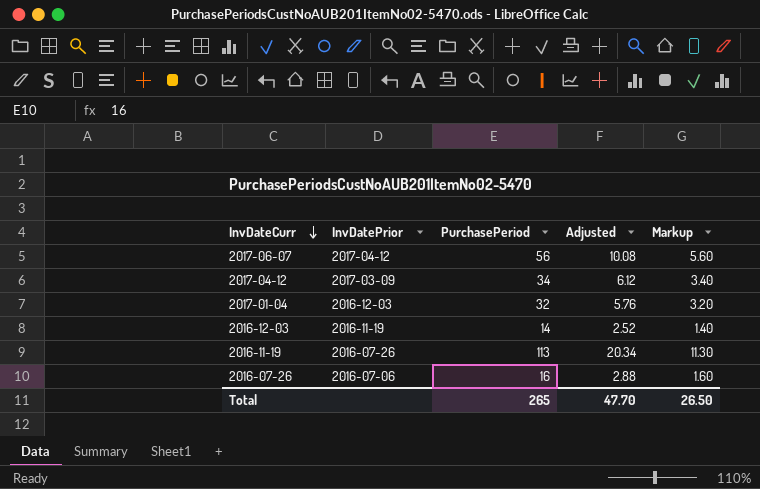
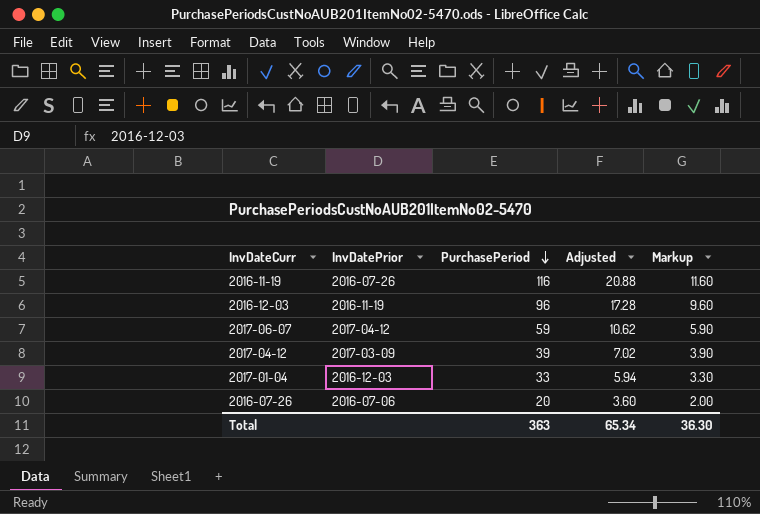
row order: InvDateCurr descending -> PurchasePeriod descending
2016-11-19 | PurchasePeriod: 113 -> 116
2016-11-19 | Adjusted: 20.34 -> 20.88
2016-11-19 | Markup: 11.30 -> 11.60
2016-12-03 | PurchasePeriod: 14 -> 96
2016-12-03 | Adjusted: 2.52 -> 17.28
2016-12-03 | Markup: 1.40 -> 9.60
2017-06-07 | PurchasePeriod: 56 -> 59
2017-06-07 | Adjusted: 10.08 -> 10.62
2017-06-07 | Markup: 5.60 -> 5.90
2017-04-12 | PurchasePeriod: 34 -> 39
2017-04-12 | Adjusted: 6.12 -> 7.02
2017-04-12 | Markup: 3.40 -> 3.90
2017-01-04 | PurchasePeriod: 32 -> 33
2017-01-04 | Adjusted: 5.76 -> 5.94
2017-01-04 | Markup: 3.20 -> 3.30
2016-07-26 | PurchasePeriod: 16 -> 20
2016-07-26 | Adjusted: 2.88 -> 3.60
2016-07-26 | Markup: 1.60 -> 2.00
Total | PurchasePeriod: 265 -> 363
Total | Adjusted: 47.70 -> 65.34
Total | Markup: 26.50 -> 36.30

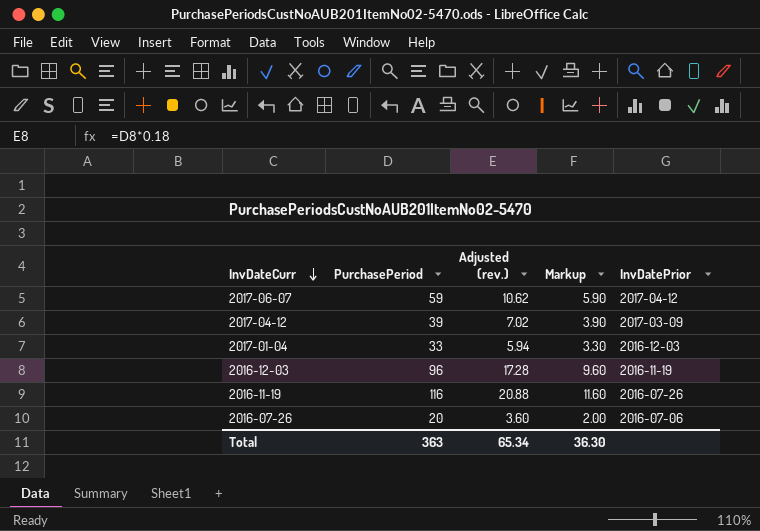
row order: PurchasePeriod descending -> InvDateCurr descending
column name: Adjusted -> Adjusted (rev.)
column InvDatePrior | position: 2 -> 5

